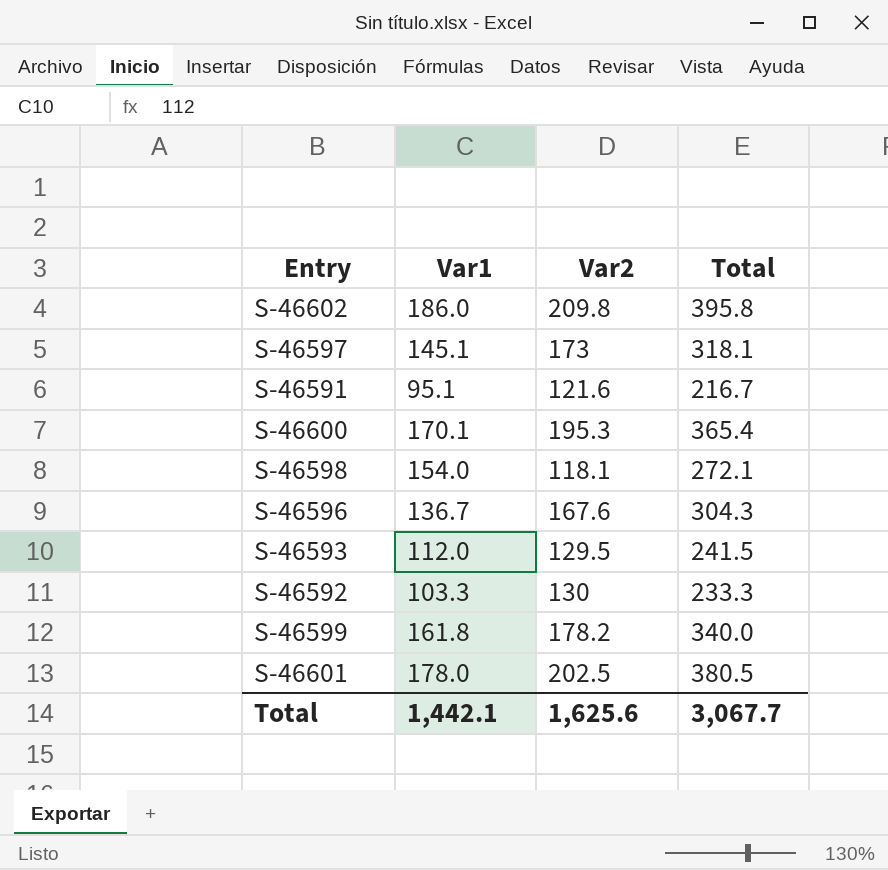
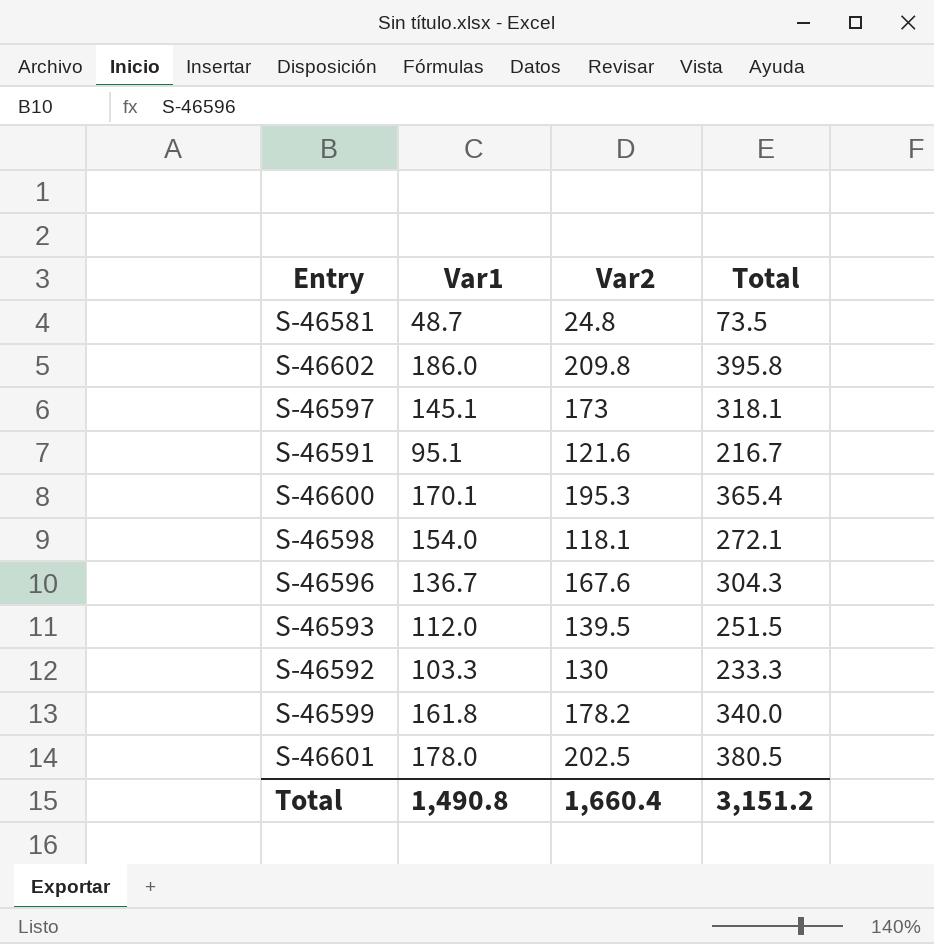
row S-46581: none -> 48.7 | 24.8 | 73.5
S-46593 | Var2: 129.5 -> 139.5
S-46593 | Total: 241.5 -> 251.5
Total | Var1: 1,442.1 -> 1,490.8
Total | Var2: 1,625.6 -> 1,660.4
Total | Total: 3,067.7 -> 3,151.2

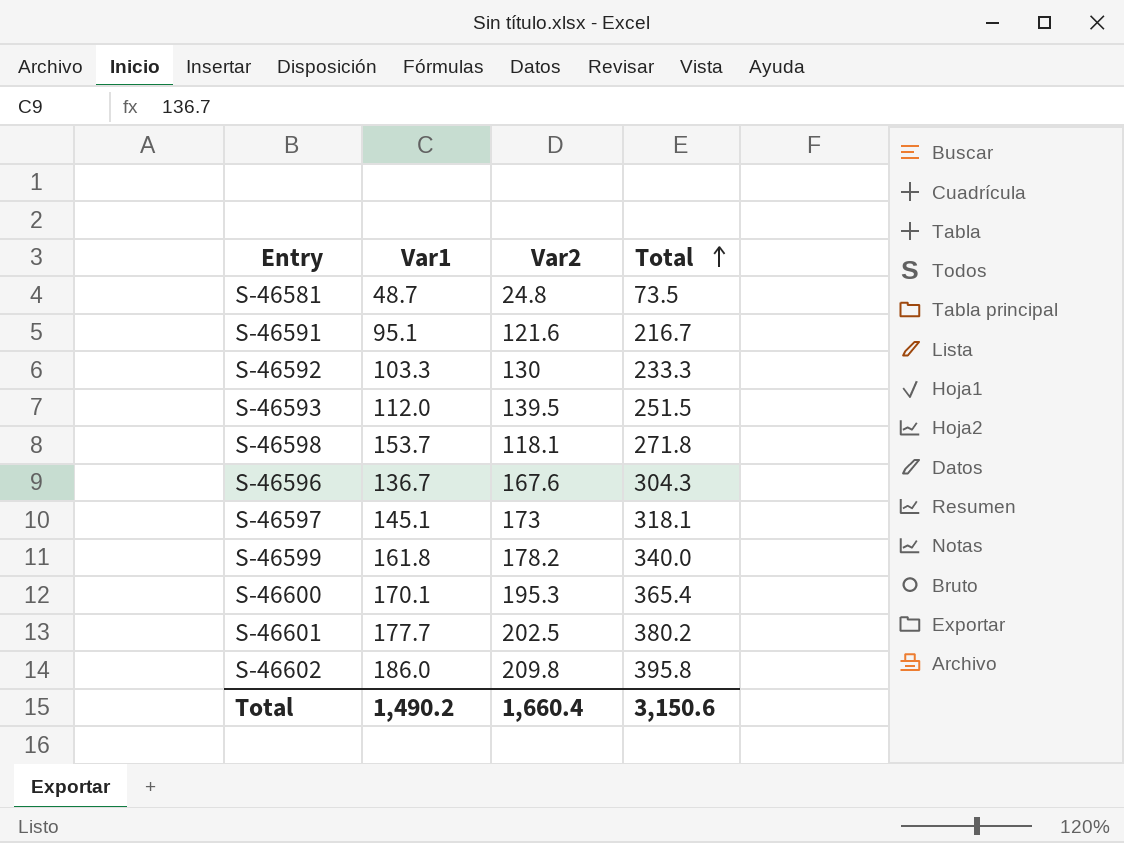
row order: none -> Total ascending
S-46598 | Var1: 154.0 -> 153.7
S-46598 | Total: 272.1 -> 271.8
S-46601 | Var1: 178.0 -> 177.7
S-46601 | Total: 380.5 -> 380.2
Total | Var1: 1,490.8 -> 1,490.2
Total | Total: 3,151.2 -> 3,150.6

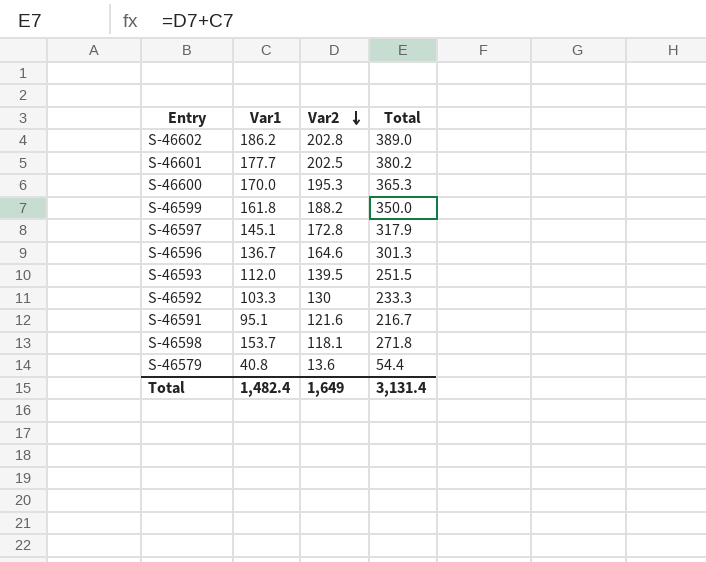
row order: Total ascending -> Var2 descending
row S-46581: 48.7 | 24.8 | 73.5 -> none
S-46602 | Var1: 186.0 -> 186.2
S-46602 | Var2: 209.8 -> 202.8
S-46602 | Total: 395.8 -> 389.0
S-46600 | Var1: 170.1 -> 170.0
S-46600 | Total: 365.4 -> 365.3
S-46599 | Var2: 178.2 -> 188.2
S-46599 | Total: 340.0 -> 350.0
S-46597 | Var2: 173 -> 172.8
S-46597 | Total: 318.1 -> 317.9
S-46596 | Var2: 167.6 -> 164.6
S-46596 | Total: 304.3 -> 301.3
row S-46579: none -> 40.8 | 13.6 | 54.4
Total | Var1: 1,490.2 -> 1,482.4
Total | Var2: 1,660.4 -> 1,649
Total | Total: 3,150.6 -> 3,131.4

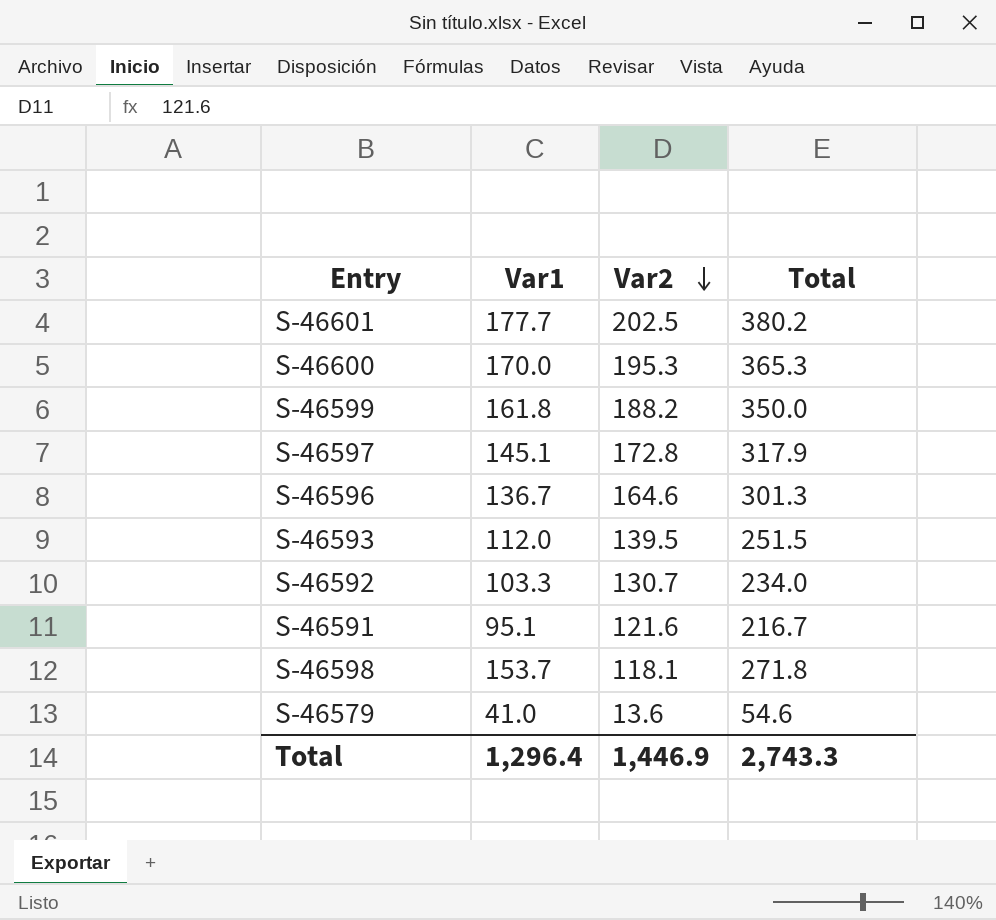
row S-46602: 186.2 | 202.8 | 389.0 -> none
S-46592 | Var2: 130 -> 130.7
S-46592 | Total: 233.3 -> 234.0
S-46579 | Var1: 40.8 -> 41.0
S-46579 | Total: 54.4 -> 54.6
Total | Var1: 1,482.4 -> 1,296.4
Total | Var2: 1,649 -> 1,446.9
Total | Total: 3,131.4 -> 2,743.3

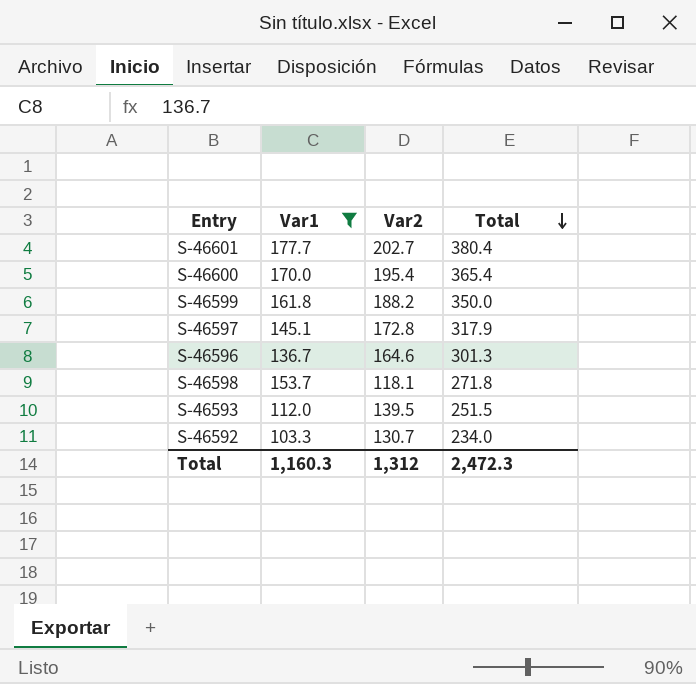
filter: none -> Var1 >= 103.3
row order: Var2 descending -> Total descending
S-46601 | Var2: 202.5 -> 202.7
S-46601 | Total: 380.2 -> 380.4
S-46600 | Var2: 195.3 -> 195.4
S-46600 | Total: 365.3 -> 365.4
Total | Var1: 1,296.4 -> 1,160.3
Total | Var2: 1,446.9 -> 1,312
Total | Total: 2,743.3 -> 2,472.3

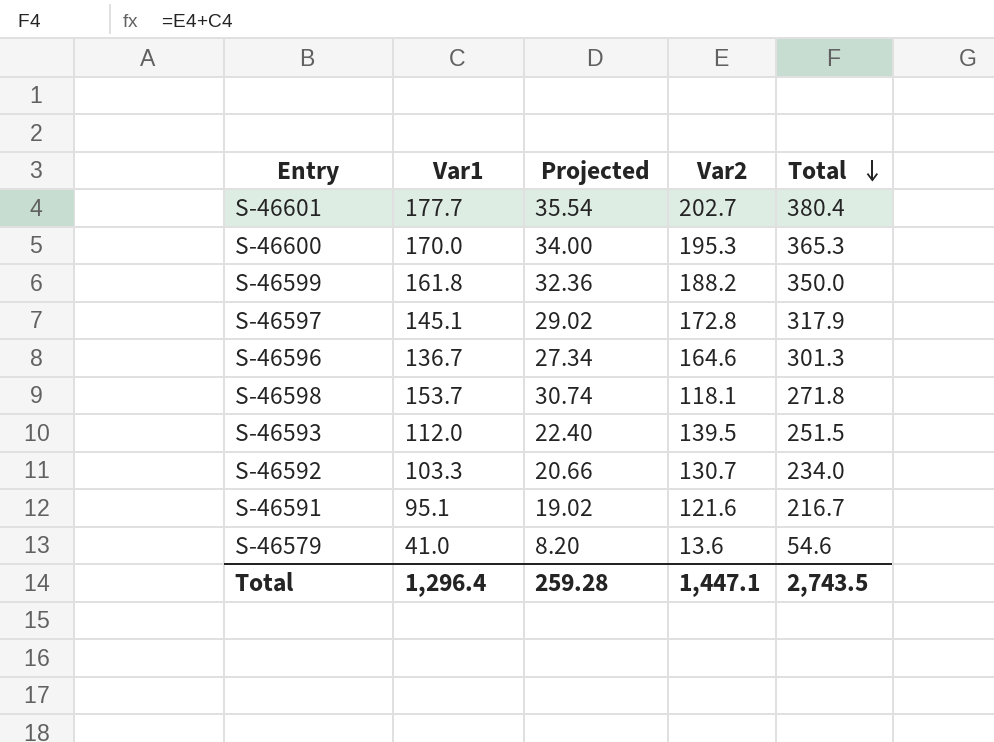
filter: Var1 >= 103.3 -> none
column Projected | formula: none -> [Var1] * 0.2
S-46600 | Var2: 195.4 -> 195.3
S-46600 | Total: 365.4 -> 365.3
Total | Var1: 1,160.3 -> 1,296.4
Total | Var2: 1,312 -> 1,447.1
Total | Total: 2,472.3 -> 2,743.5

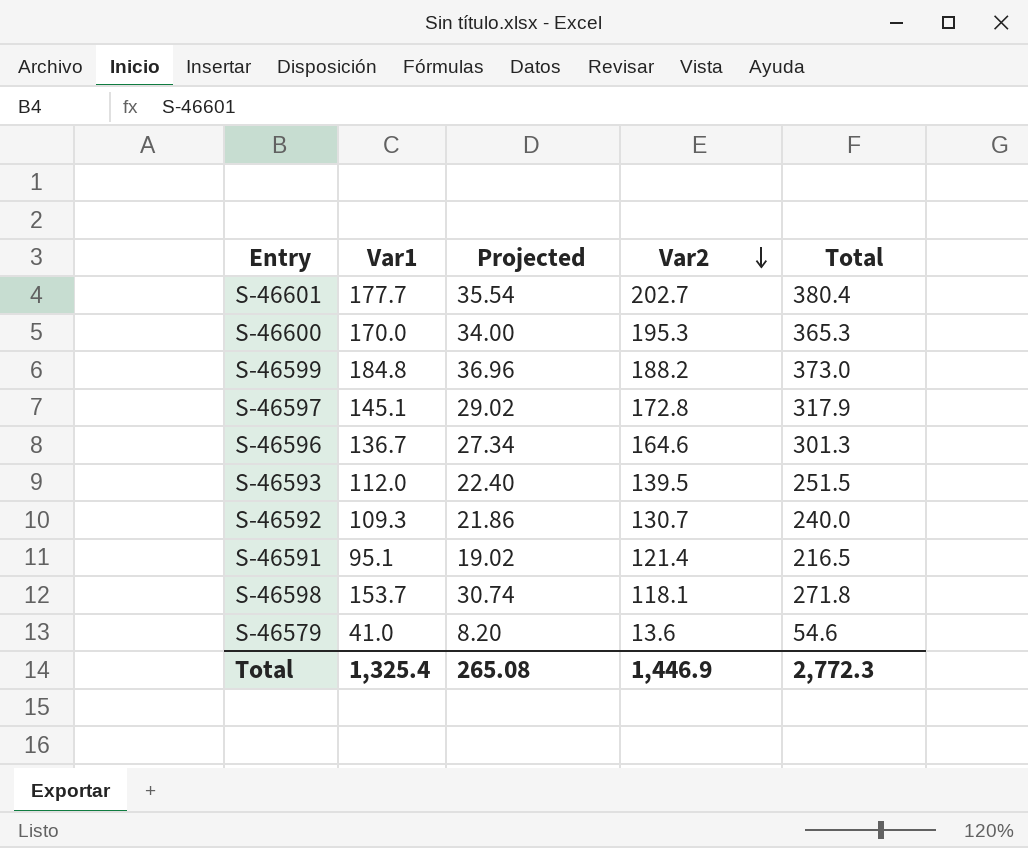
row order: Total descending -> Var2 descending
S-46599 | Var1: 161.8 -> 184.8
S-46599 | Projected: 32.36 -> 36.96
S-46599 | Total: 350.0 -> 373.0
S-46592 | Var1: 103.3 -> 109.3
S-46592 | Projected: 20.66 -> 21.86
S-46592 | Total: 234.0 -> 240.0
S-46591 | Var2: 121.6 -> 121.4
S-46591 | Total: 216.7 -> 216.5
Total | Var1: 1,296.4 -> 1,325.4
Total | Projected: 259.28 -> 265.08
Total | Var2: 1,447.1 -> 1,446.9
Total | Total: 2,743.5 -> 2,772.3

